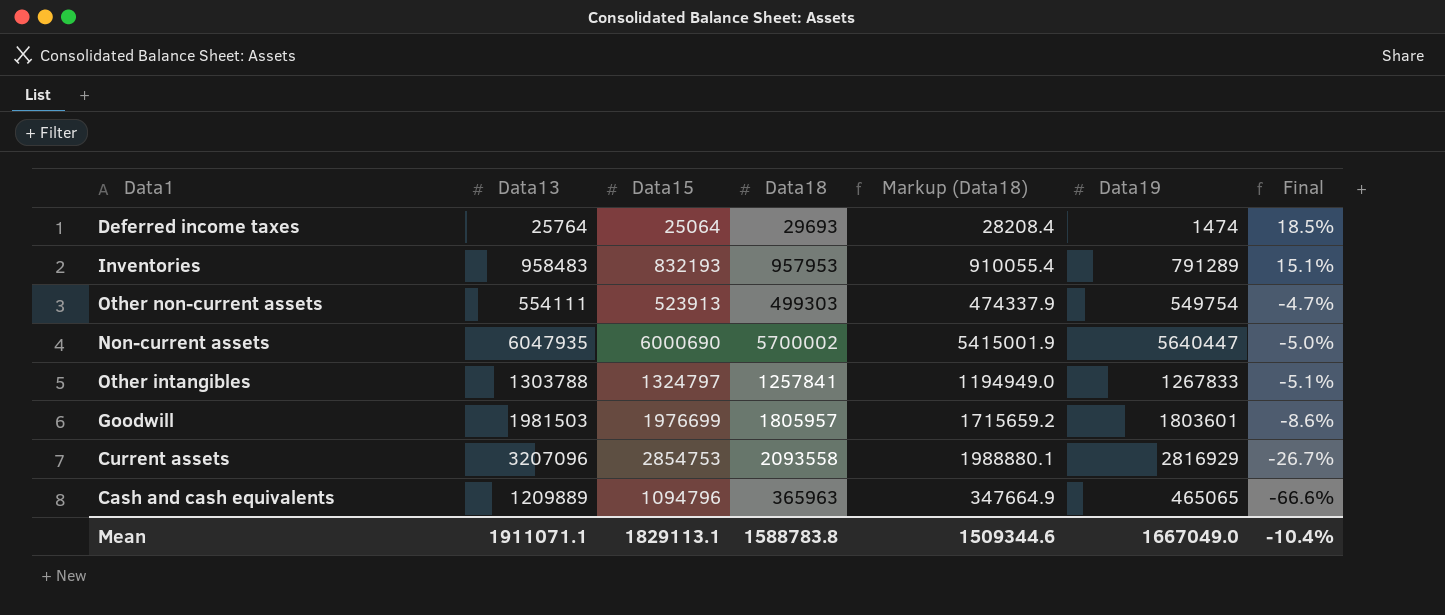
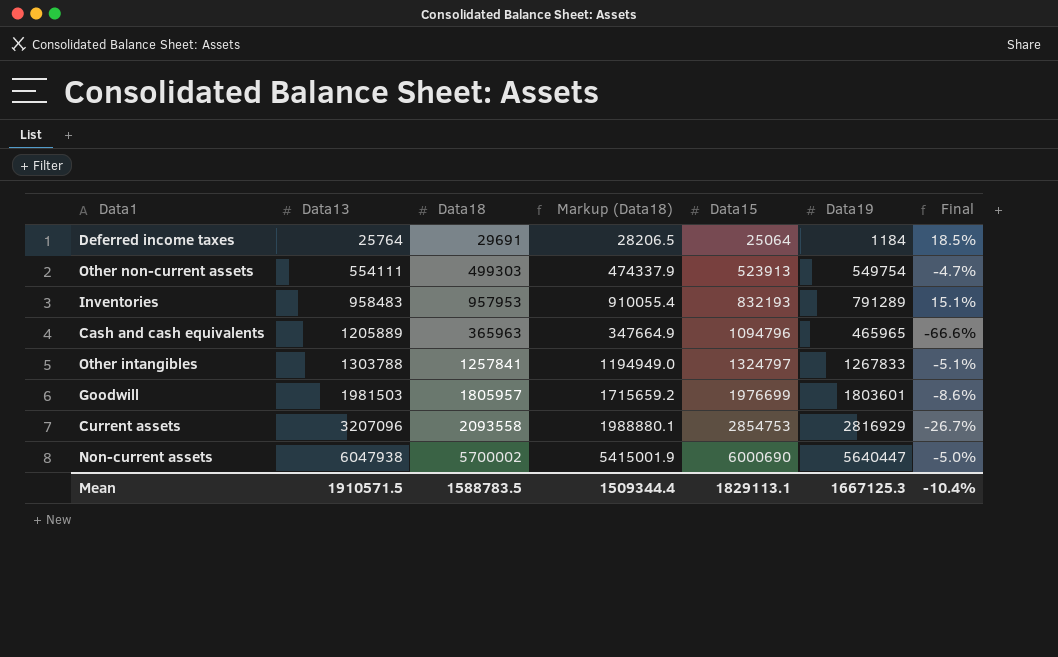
row order: Final descending -> Data13 ascending
column Data15 | position: 3 -> 5
Deferred income taxes | Data18: 29693 -> 29691
Deferred income taxes | Markup (Data18): 28208.4 -> 28206.5
Deferred income taxes | Data19: 1474 -> 1184
Cash and cash equivalents | Data13: 1209889 -> 1205889
Cash and cash equivalents | Data19: 465065 -> 465965
Non-current assets | Data13: 6047935 -> 6047938
Mean | Data13: 1911071.1 -> 1910571.5
Mean | Data18: 1588783.8 -> 1588783.5
Mean | Markup (Data18): 1509344.6 -> 1509344.4
Mean | Data19: 1667049.0 -> 1667125.3

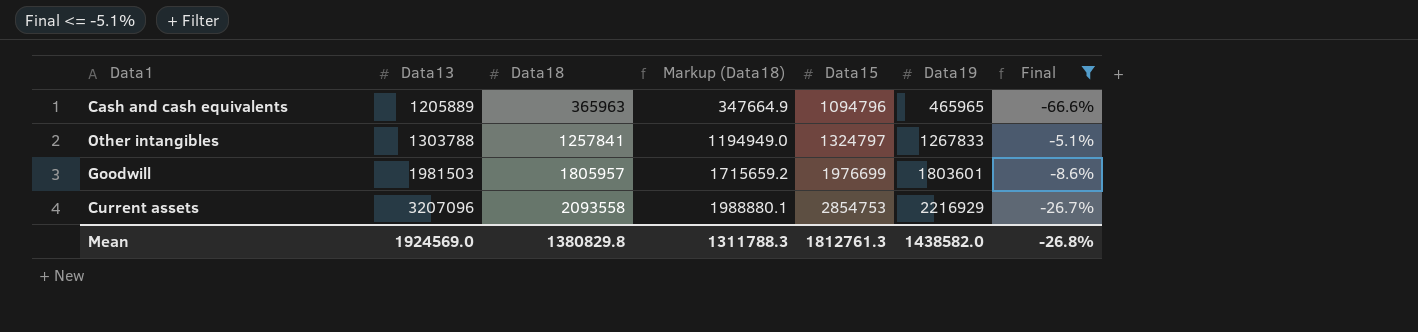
filter: none -> Final <= -5.1%
Current assets | Data19: 2816929 -> 2216929
Mean | Data13: 1910571.5 -> 1924569.0
Mean | Data18: 1588783.5 -> 1380829.8
Mean | Markup (Data18): 1509344.4 -> 1311788.3
Mean | Data15: 1829113.1 -> 1812761.3
Mean | Data19: 1667125.3 -> 1438582.0
Mean | Final: -10.4% -> -26.8%

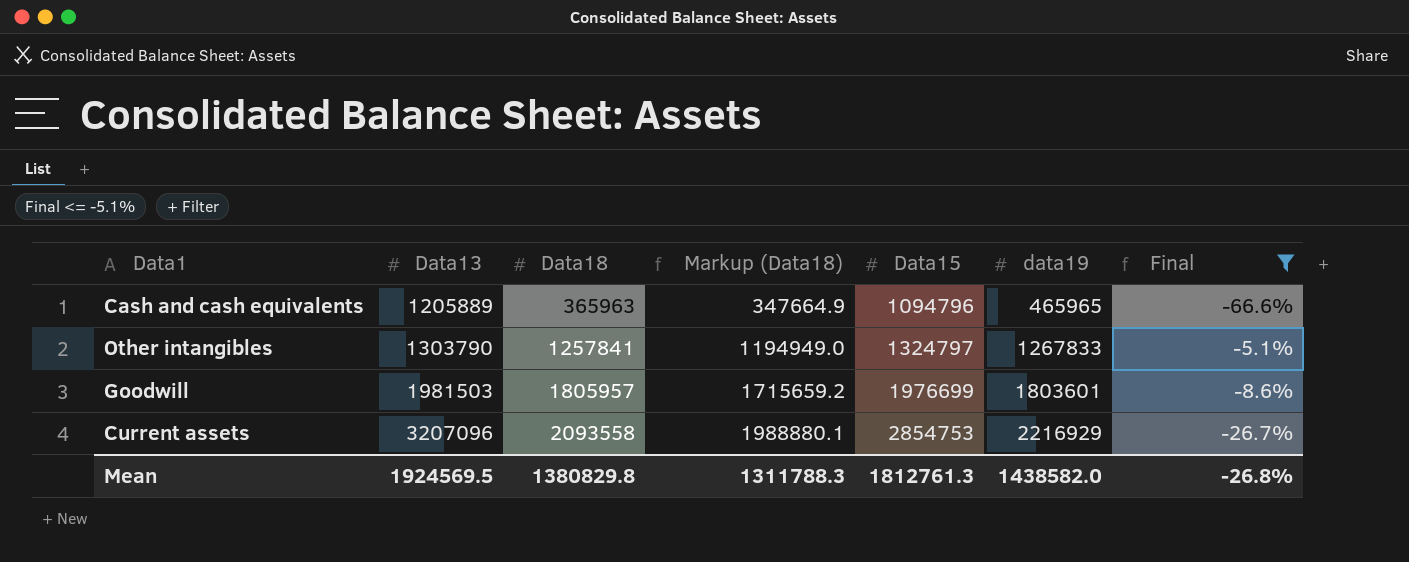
column name: Data19 -> data19
Other intangibles | Data13: 1303788 -> 1303790
Mean | Data13: 1924569.0 -> 1924569.5

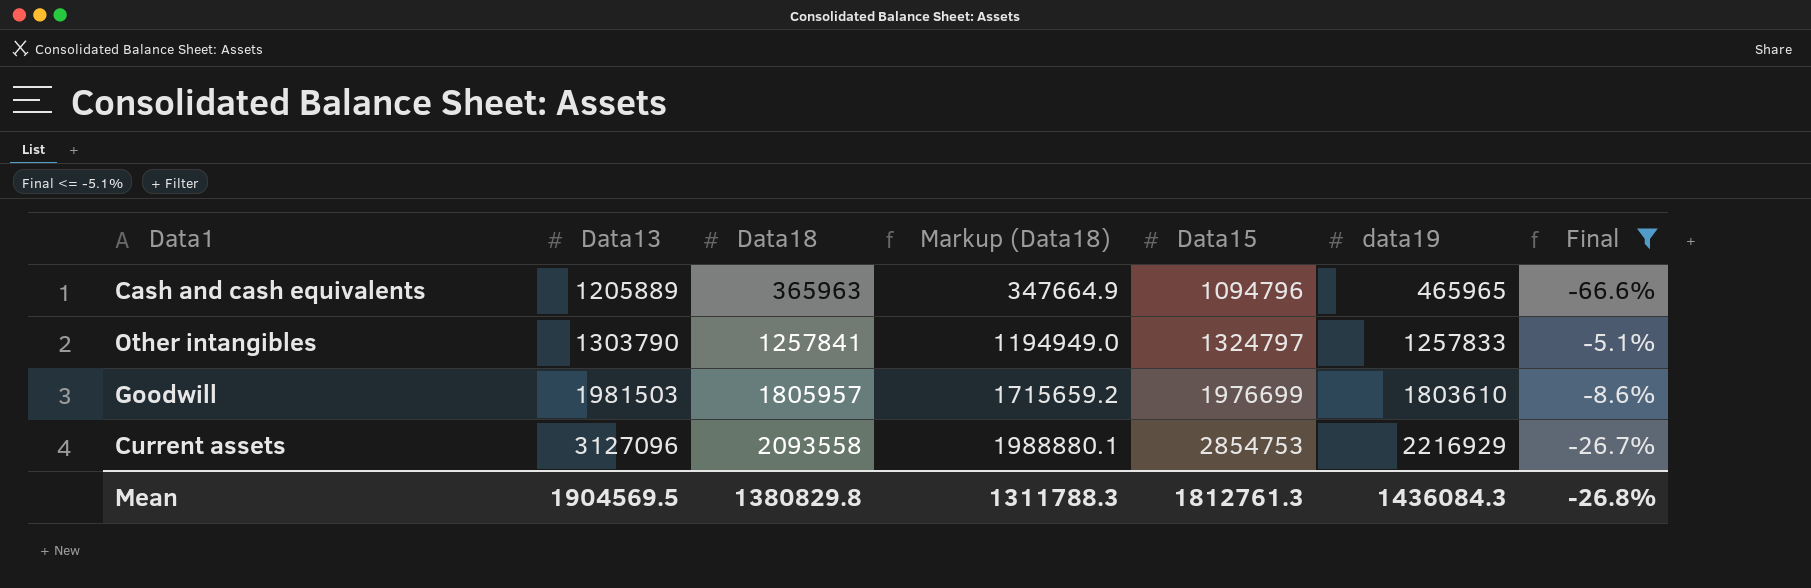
Other intangibles | data19: 1267833 -> 1257833
Goodwill | data19: 1803601 -> 1803610
Current assets | Data13: 3207096 -> 3127096
Mean | Data13: 1924569.5 -> 1904569.5
Mean | data19: 1438582.0 -> 1436084.3

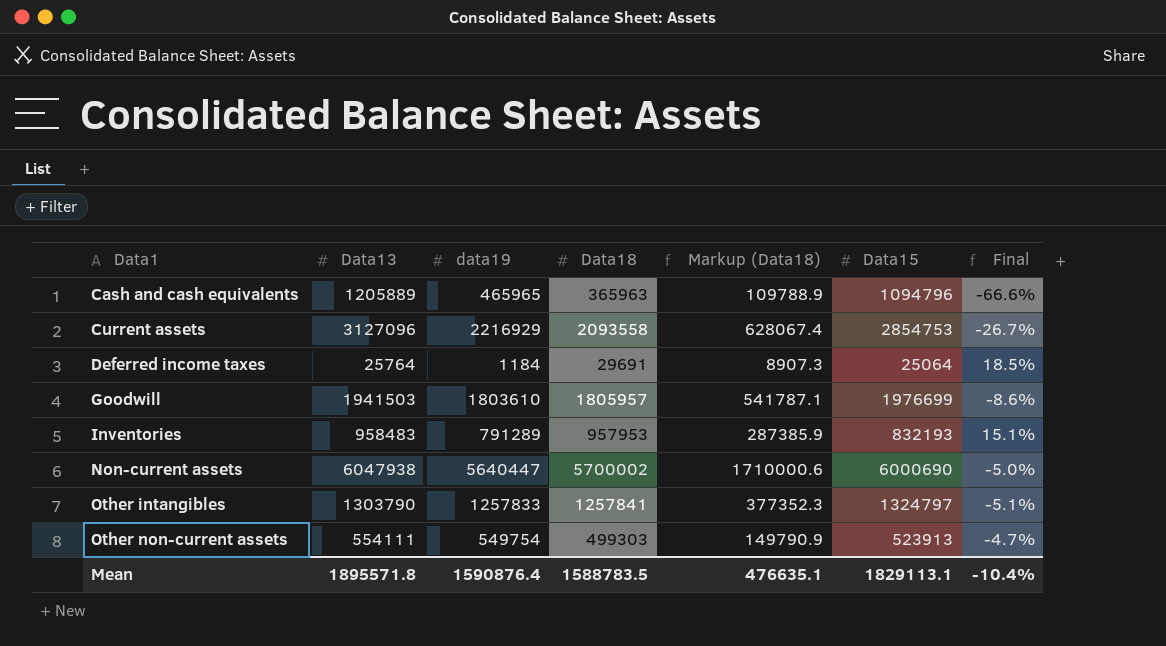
filter: Final <= -5.1% -> none
row order: Data13 ascending -> Data1 ascending
column data19 | position: 6 -> 3
column Markup (Data18) | formula: [Data18] * 0.95 -> [Data18] * 0.3
Goodwill | Data13: 1981503 -> 1941503
Mean | Data13: 1904569.5 -> 1895571.8
Mean | data19: 1436084.3 -> 1590876.4
Mean | Data18: 1380829.8 -> 1588783.5
Mean | Markup (Data18): 1311788.3 -> 476635.1
Mean | Data15: 1812761.3 -> 1829113.1
Mean | Final: -26.8% -> -10.4%

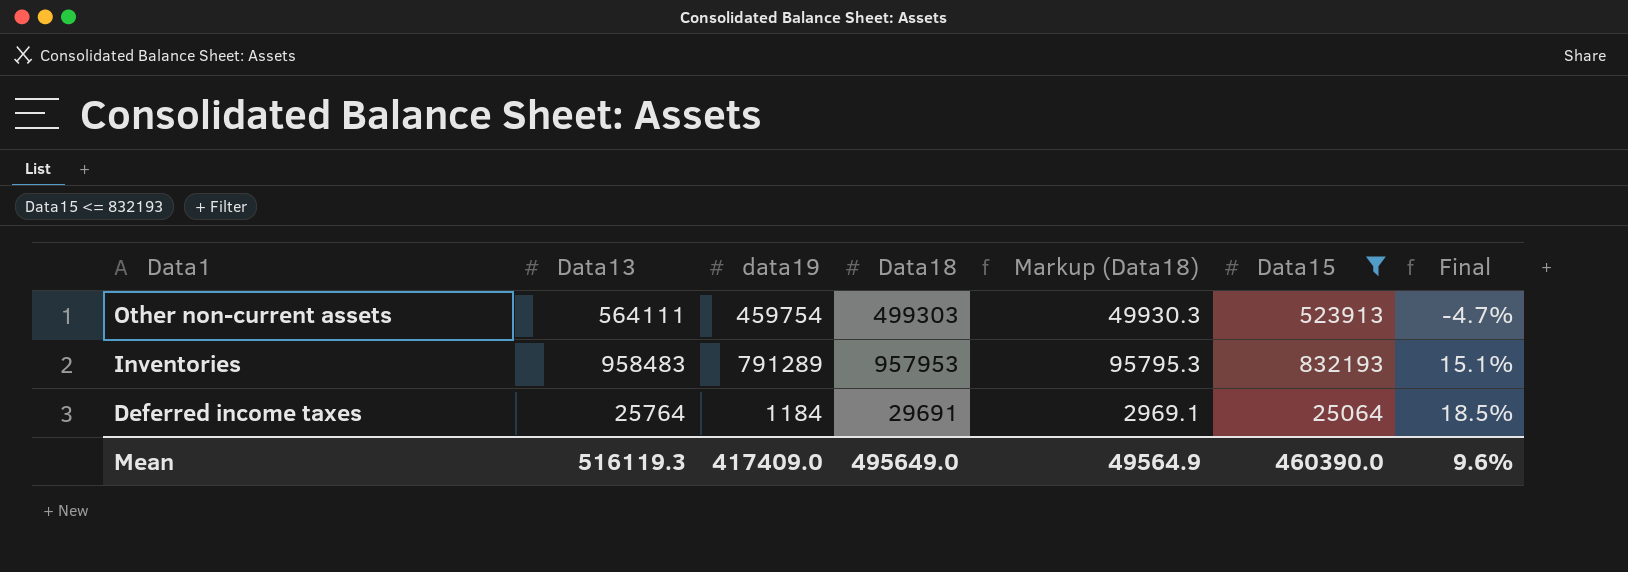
filter: none -> Data15 <= 832193
row order: Data1 ascending -> Data1 descending
column Markup (Data18) | formula: [Data18] * 0.3 -> [Data18] * 0.1
Other non-current assets | Data13: 554111 -> 564111
Other non-current assets | data19: 549754 -> 459754
Mean | Data13: 1895571.8 -> 516119.3
Mean | data19: 1590876.4 -> 417409.0
Mean | Data18: 1588783.5 -> 495649.0
Mean | Markup (Data18): 476635.1 -> 49564.9
Mean | Data15: 1829113.1 -> 460390.0
Mean | Final: -10.4% -> 9.6%

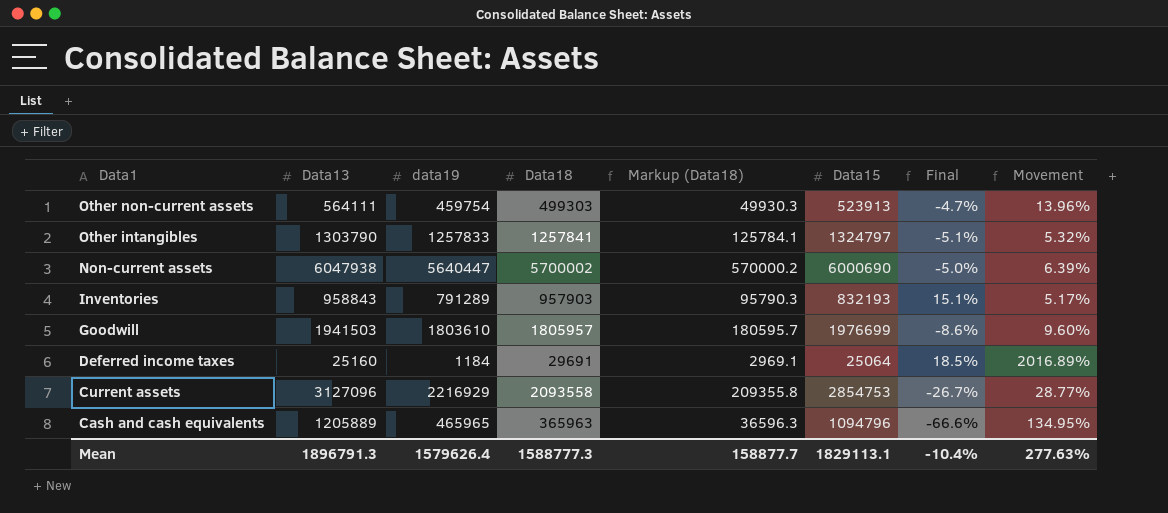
filter: Data15 <= 832193 -> none
column Movement | formula: none -> ([Data15] - [data19]) / [data19]
Inventories | Data13: 958483 -> 958843
Inventories | Data18: 957953 -> 957903
Inventories | Markup (Data18): 95795.3 -> 95790.3
Deferred income taxes | Data13: 25764 -> 25160
Mean | Data13: 516119.3 -> 1896791.3
Mean | data19: 417409.0 -> 1579626.4
Mean | Data18: 495649.0 -> 1588777.3
Mean | Markup (Data18): 49564.9 -> 158877.7
Mean | Data15: 460390.0 -> 1829113.1
Mean | Final: 9.6% -> -10.4%

